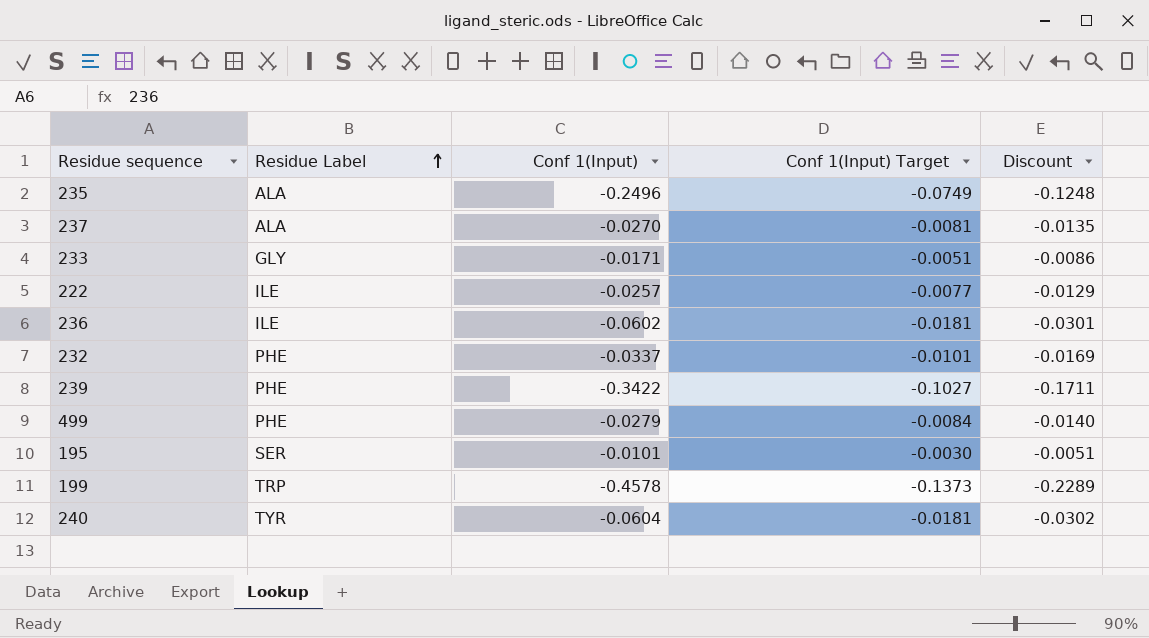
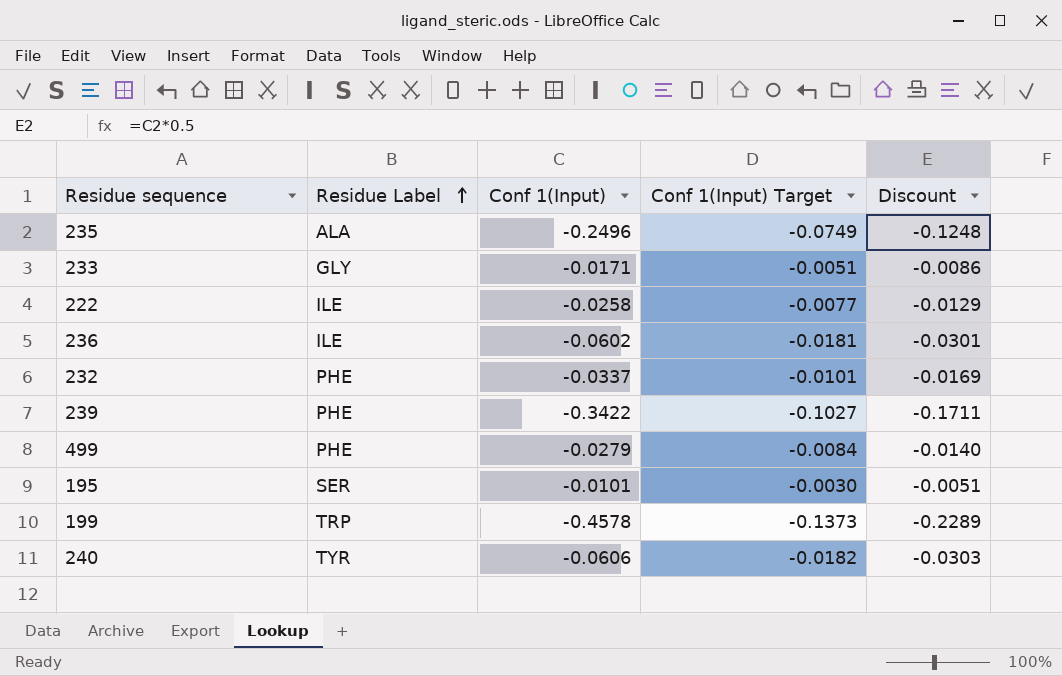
row 237: ALA | -0.0270 | -0.0081 | -0.0135 -> none
222 | Conf 1(Input): -0.0257 -> -0.0258
240 | Conf 1(Input): -0.0604 -> -0.0606
240 | Conf 1(Input) Target: -0.0181 -> -0.0182
240 | Discount: -0.0302 -> -0.0303

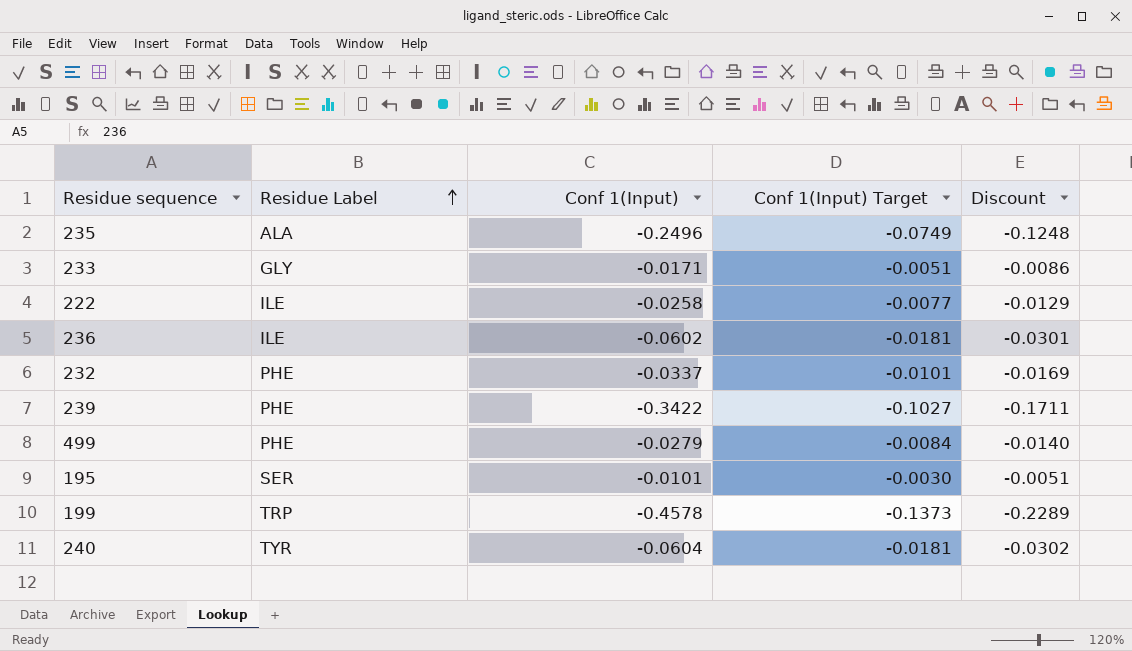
240 | Conf 1(Input): -0.0606 -> -0.0604
240 | Conf 1(Input) Target: -0.0182 -> -0.0181
240 | Discount: -0.0303 -> -0.0302

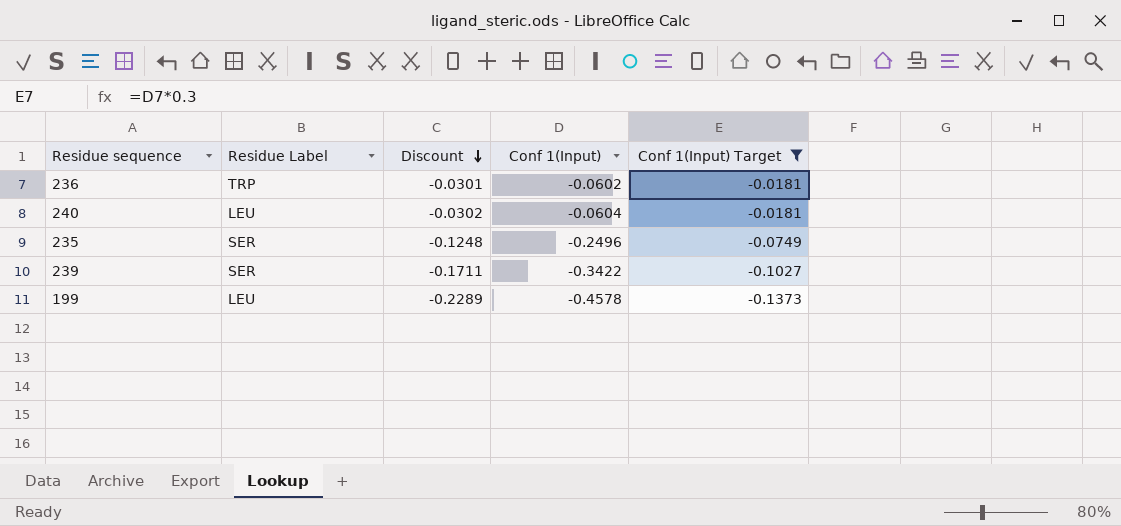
filter: none -> Conf 1(Input) Target <= -0.0181
row order: Residue Label ascending -> Discount descending
column Discount | position: 5 -> 3
236 | Residue Label: ILE -> TRP
240 | Residue Label: TYR -> LEU
235 | Residue Label: ALA -> SER
239 | Residue Label: PHE -> SER
199 | Residue Label: TRP -> LEU

